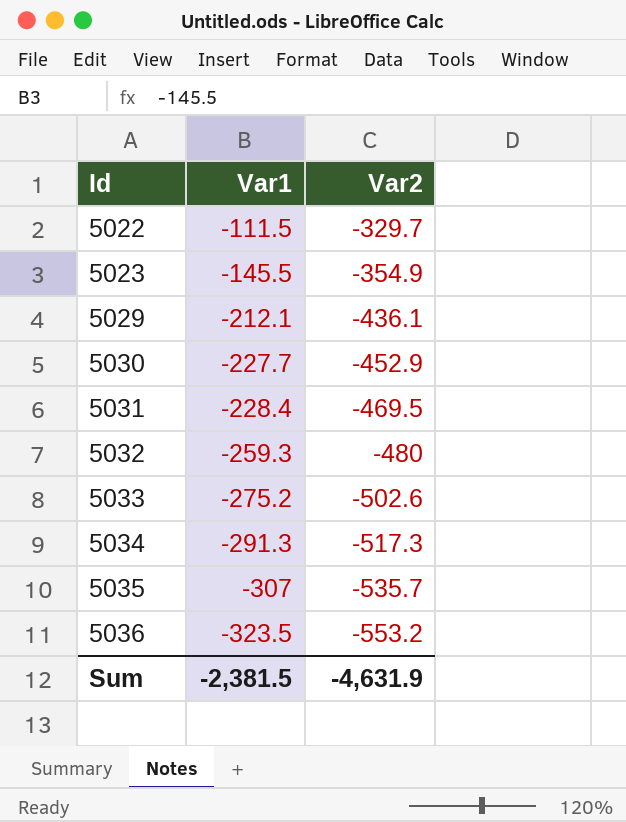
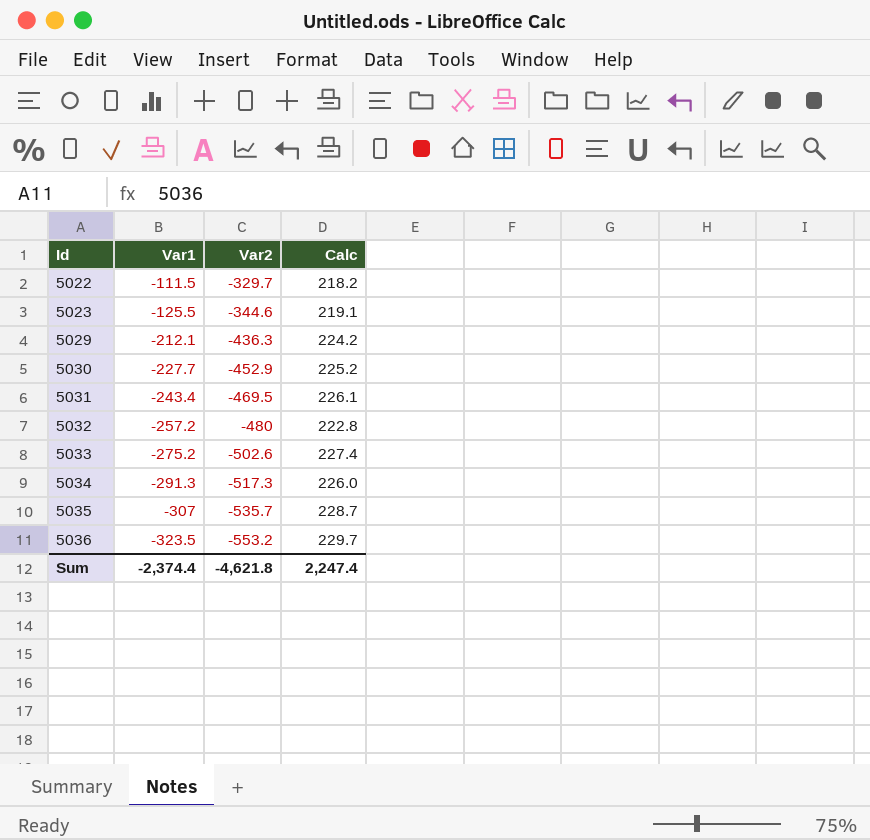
column Calc | formula: none -> [Var1] - [Var2]
5023 | Var1: -145.5 -> -125.5
5023 | Var2: -354.9 -> -344.6
5029 | Var2: -436.1 -> -436.3
5031 | Var1: -228.4 -> -243.4
5032 | Var1: -259.3 -> -257.2
Sum | Var1: -2,381.5 -> -2,374.4
Sum | Var2: -4,631.9 -> -4,621.8

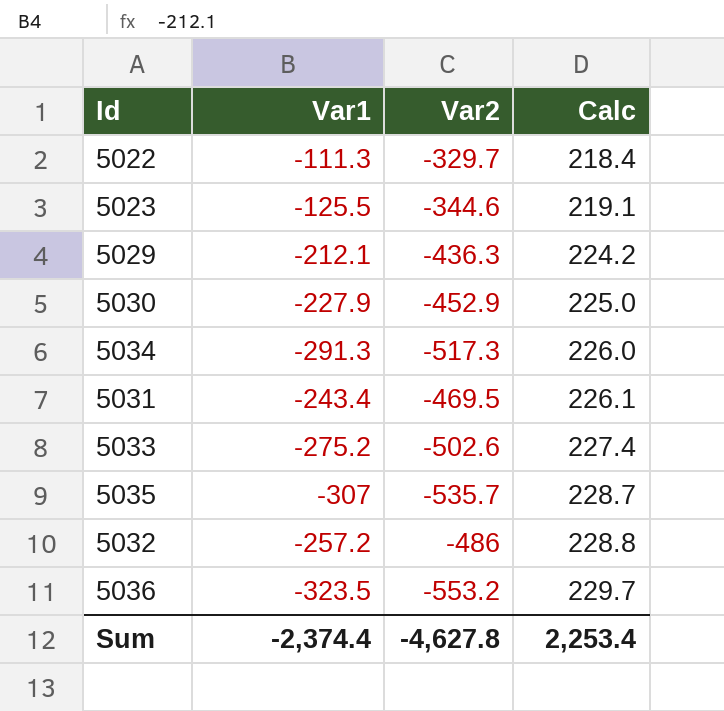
row order: Id ascending -> Calc ascending
5022 | Var1: -111.5 -> -111.3
5022 | Calc: 218.2 -> 218.4
5030 | Var1: -227.7 -> -227.9
5030 | Calc: 225.2 -> 225.0
5032 | Var2: -480 -> -486
5032 | Calc: 222.8 -> 228.8
Sum | Var2: -4,621.8 -> -4,627.8
Sum | Calc: 2,247.4 -> 2,253.4

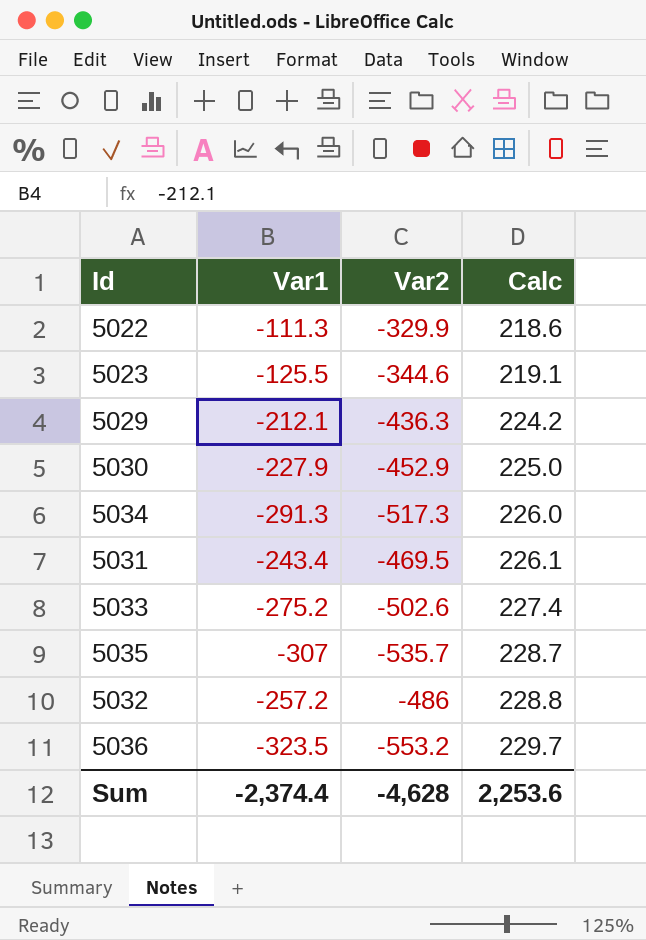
5022 | Var2: -329.7 -> -329.9
5022 | Calc: 218.4 -> 218.6
Sum | Var2: -4,627.8 -> -4,628
Sum | Calc: 2,253.4 -> 2,253.6

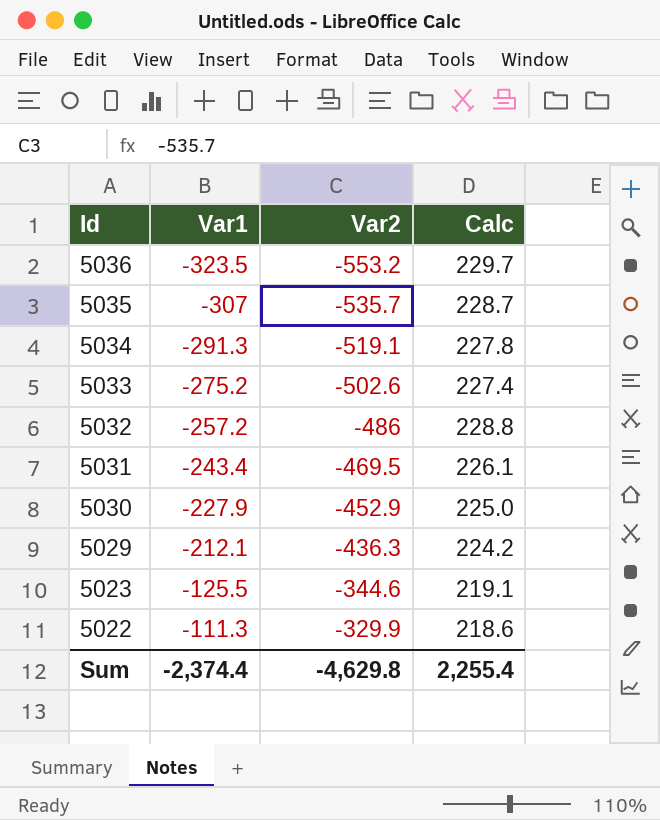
row order: Calc ascending -> Id descending
5034 | Var2: -517.3 -> -519.1
5034 | Calc: 226.0 -> 227.8
Sum | Var2: -4,628 -> -4,629.8
Sum | Calc: 2,253.6 -> 2,255.4

